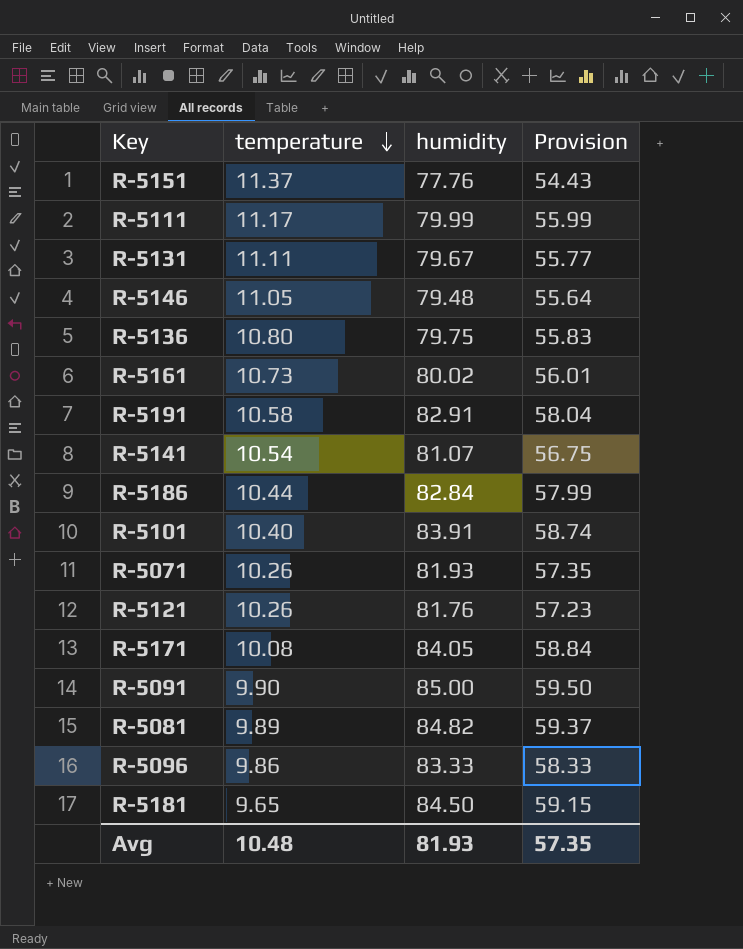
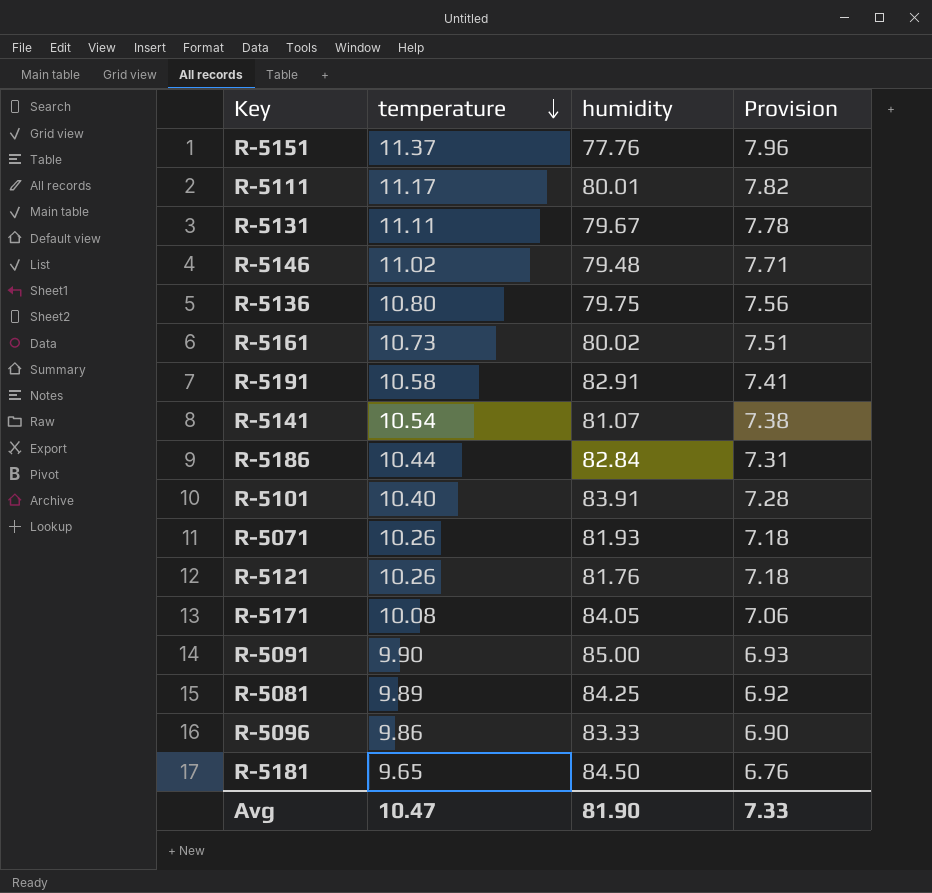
column Provision | formula: [humidity] * 0.7 -> [temperature] * 0.7
R-5111 | humidity: 79.99 -> 80.01
R-5146 | temperature: 11.05 -> 11.02
R-5081 | humidity: 84.82 -> 84.25
Avg | temperature: 10.48 -> 10.47
Avg | humidity: 81.93 -> 81.90
Avg | Provision: 57.35 -> 7.33

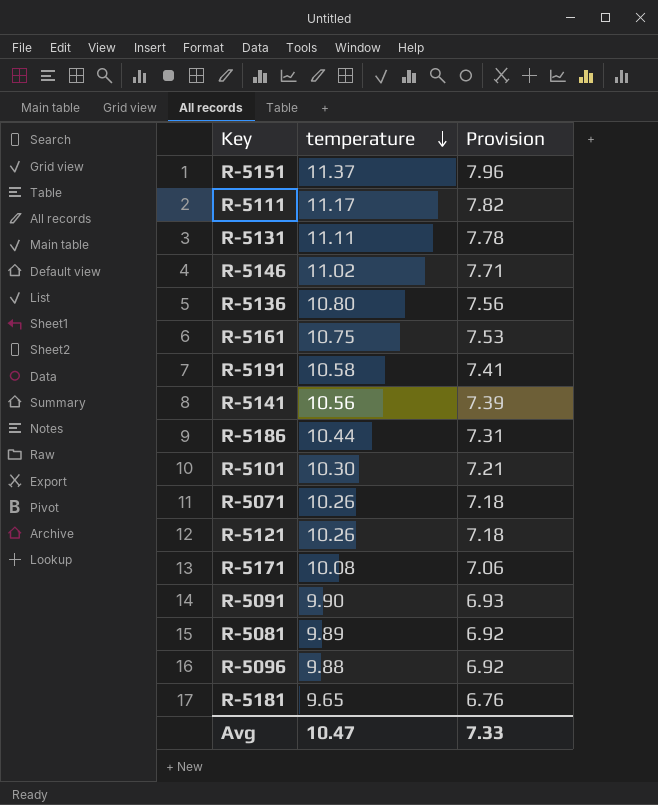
column humidity | position: 3 -> none
R-5161 | temperature: 10.73 -> 10.75
R-5161 | Provision: 7.51 -> 7.53
R-5141 | temperature: 10.54 -> 10.56
R-5141 | Provision: 7.38 -> 7.39
R-5101 | temperature: 10.40 -> 10.30
R-5101 | Provision: 7.28 -> 7.21
R-5096 | temperature: 9.86 -> 9.88
R-5096 | Provision: 6.90 -> 6.92

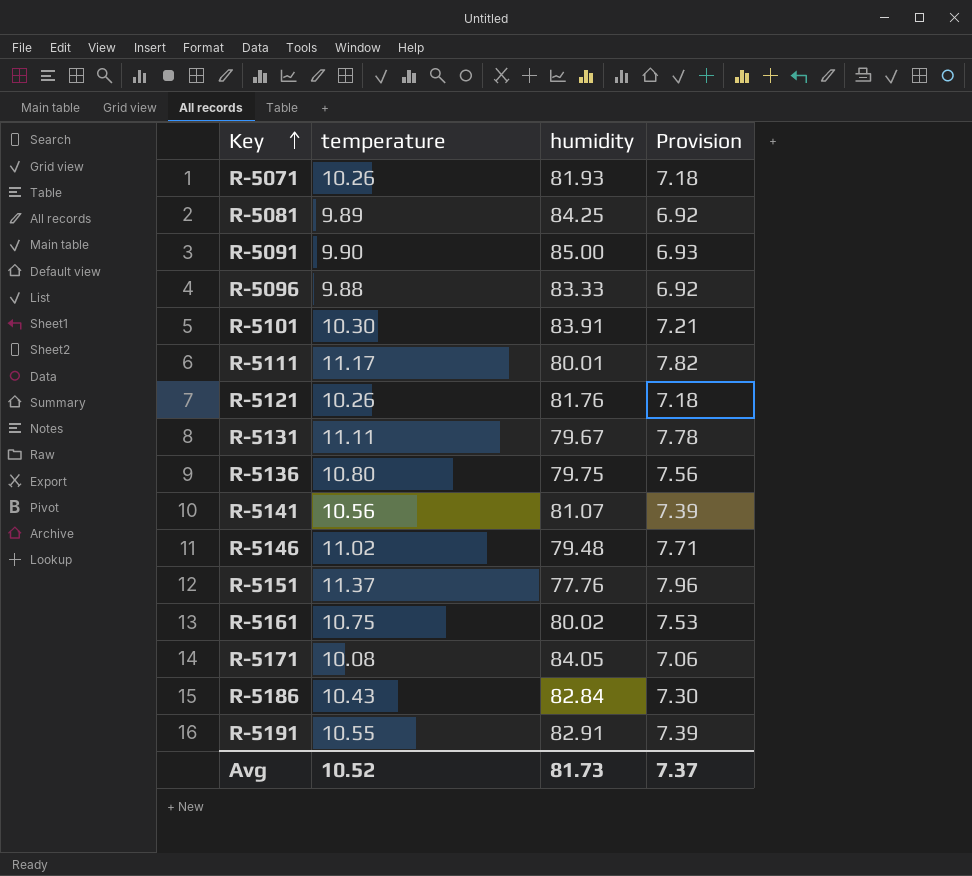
row order: temperature descending -> Key ascending
column humidity | position: none -> 3
row R-5181: 9.65 | 6.76 -> none
R-5186 | temperature: 10.44 -> 10.43
R-5186 | Provision: 7.31 -> 7.30
R-5191 | temperature: 10.58 -> 10.55
R-5191 | Provision: 7.41 -> 7.39
Avg | temperature: 10.47 -> 10.52
Avg | Provision: 7.33 -> 7.37

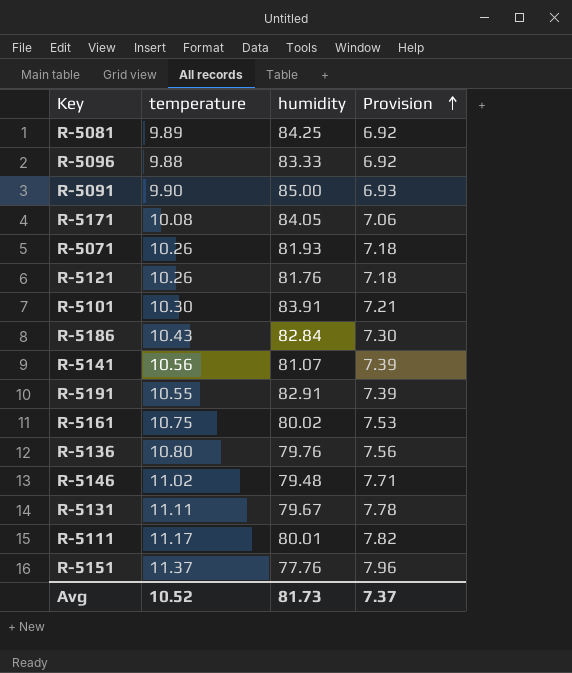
row order: Key ascending -> Provision ascending
R-5136 | humidity: 79.75 -> 79.76

